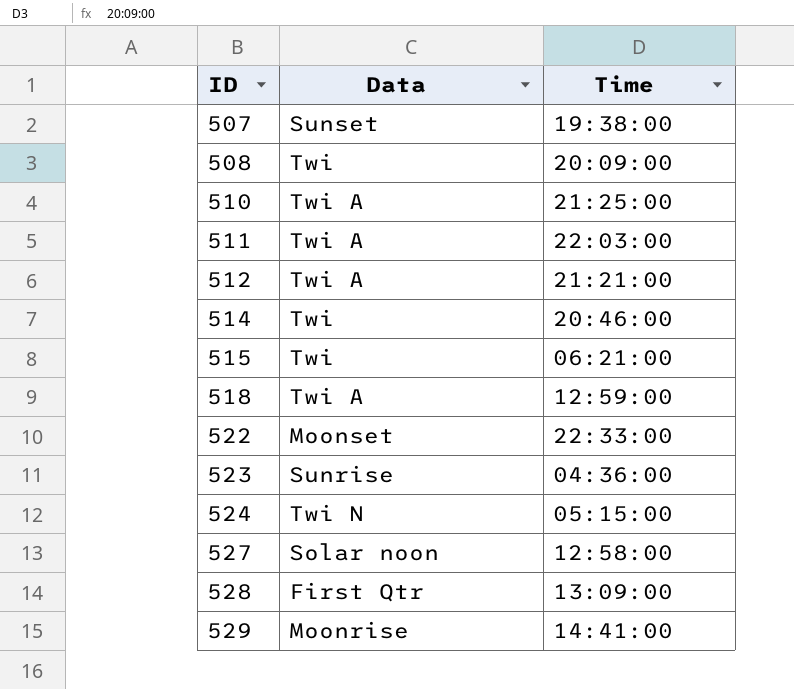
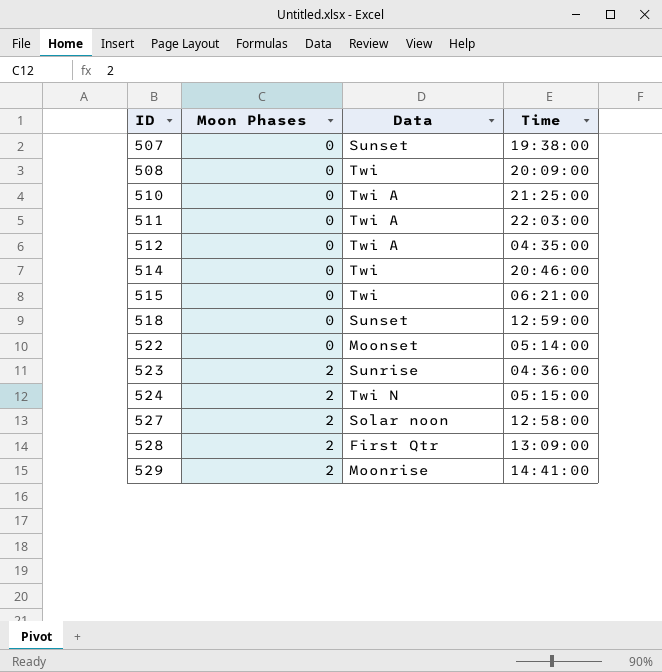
column Moon Phases | position: none -> 2
512 | Time: 21:21:00 -> 04:35:00
518 | Data: Twi A -> Sunset
522 | Time: 22:33:00 -> 05:14:00

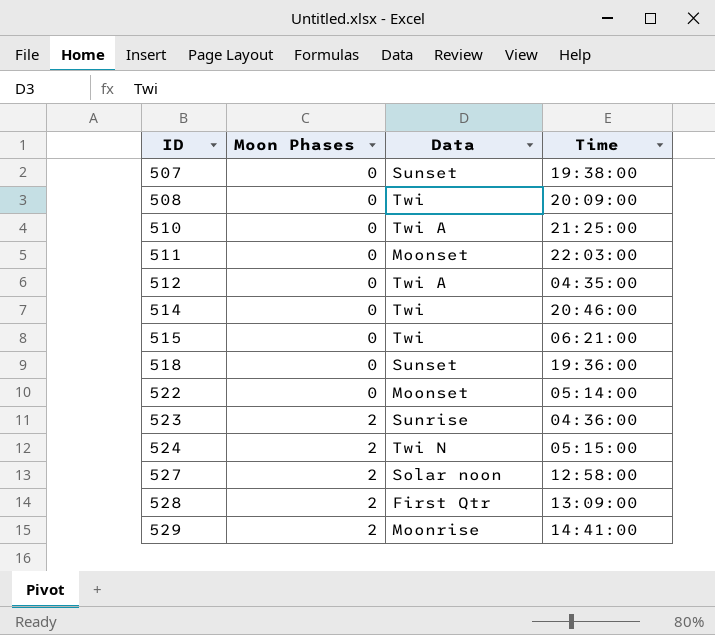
511 | Data: Twi A -> Moonset
518 | Time: 12:59:00 -> 19:36:00

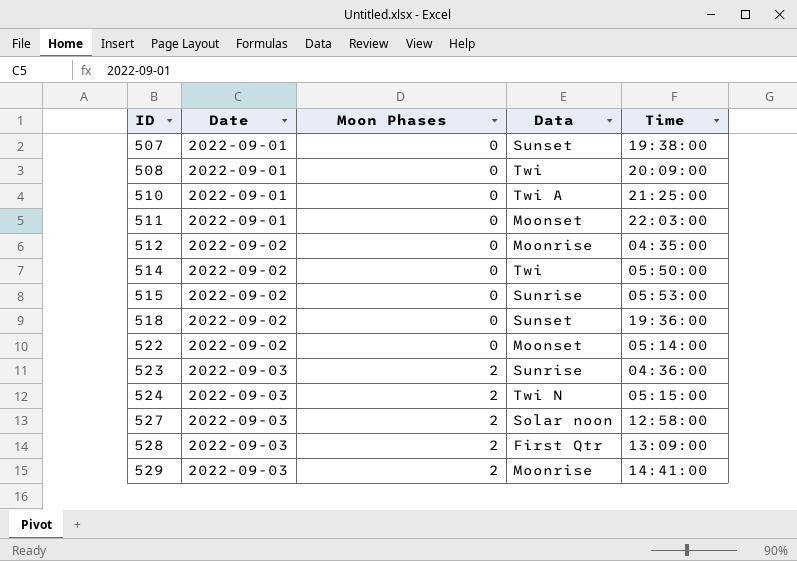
column Date | position: none -> 2
512 | Data: Twi A -> Moonrise
514 | Time: 20:46:00 -> 05:50:00
515 | Data: Twi -> Sunrise
515 | Time: 06:21:00 -> 05:53:00

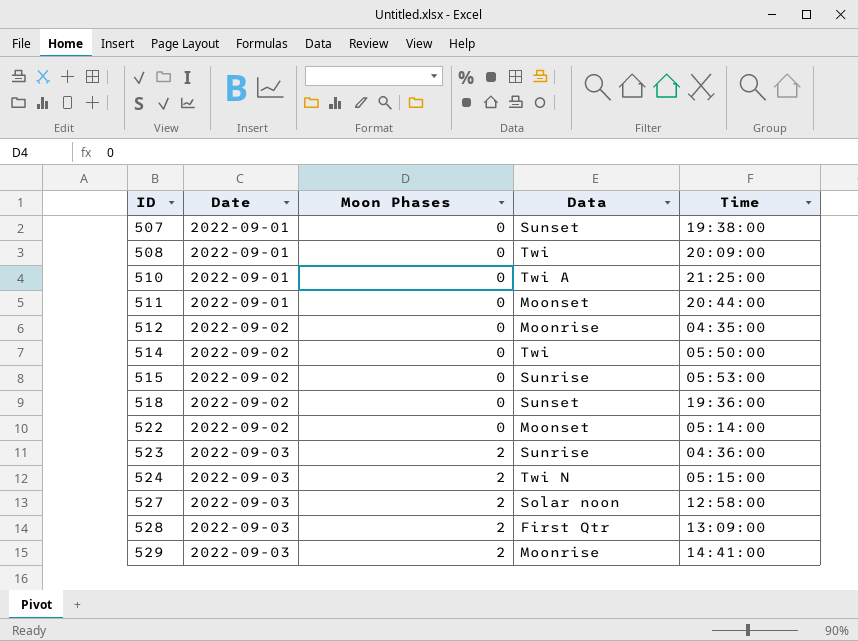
511 | Time: 22:03:00 -> 20:44:00

